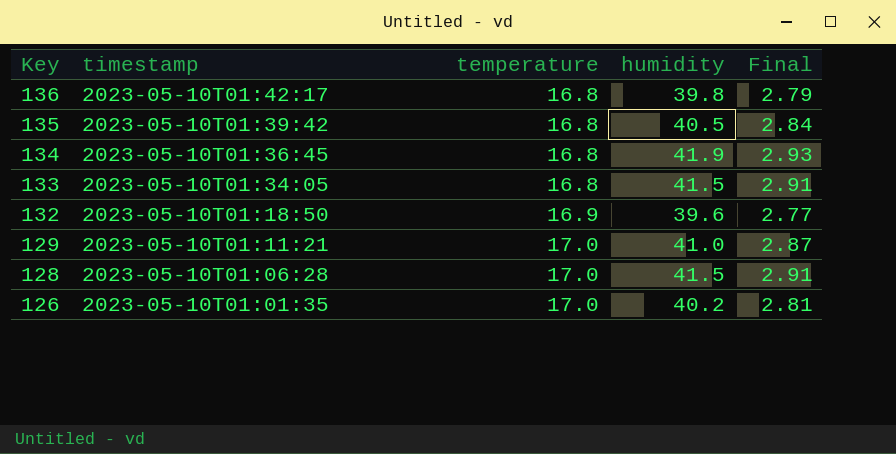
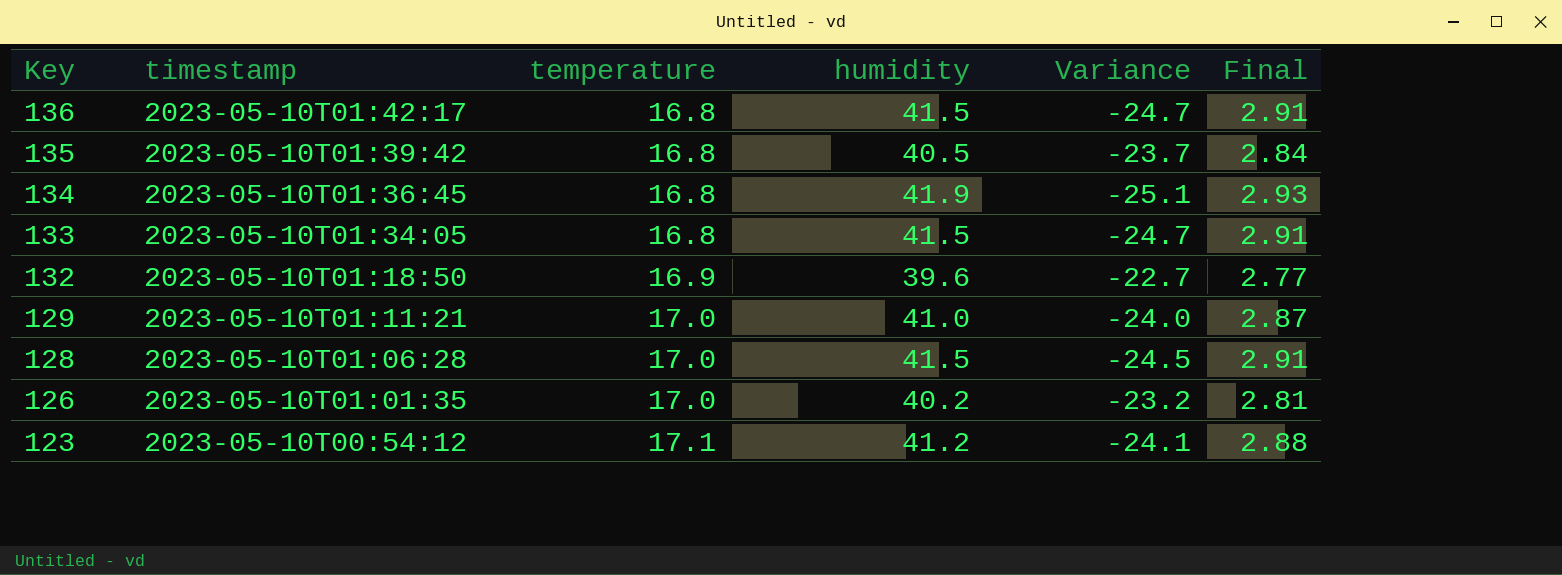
column Variance | formula: none -> [temperature] - [humidity]
136 | humidity: 39.8 -> 41.5
136 | Final: 2.79 -> 2.91
row 123: none -> 2023-05-10T00:54:12 | 17.1 | 41.2 | -24.1 | 2.88

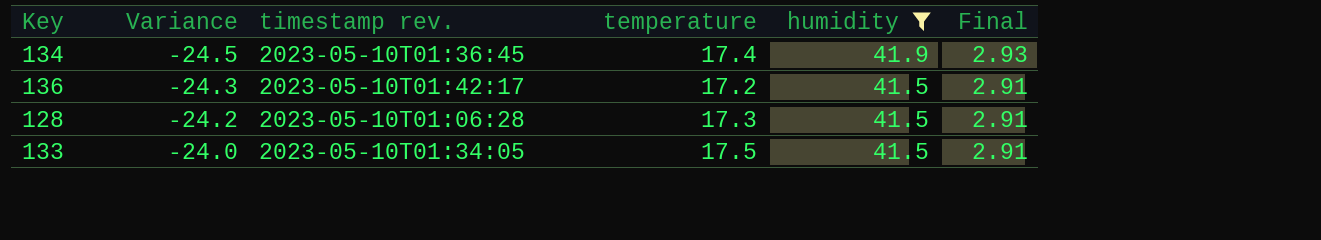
filter: none -> humidity >= 41.5
row order: Key descending -> Variance ascending
column Variance | position: 5 -> 2
column name: timestamp -> timestamp rev.
134 | Variance: -25.1 -> -24.5
134 | temperature: 16.8 -> 17.4
136 | Variance: -24.7 -> -24.3
136 | temperature: 16.8 -> 17.2
128 | Variance: -24.5 -> -24.2
128 | temperature: 17.0 -> 17.3
133 | Variance: -24.7 -> -24.0
133 | temperature: 16.8 -> 17.5

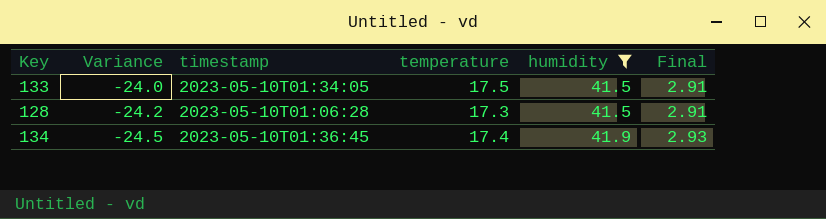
row order: Variance ascending -> Variance descending
column name: timestamp rev. -> timestamp
row 136: -24.3 | 2023-05-10T01:42:17 | 17.2 | 41.5 | 2.91 -> none

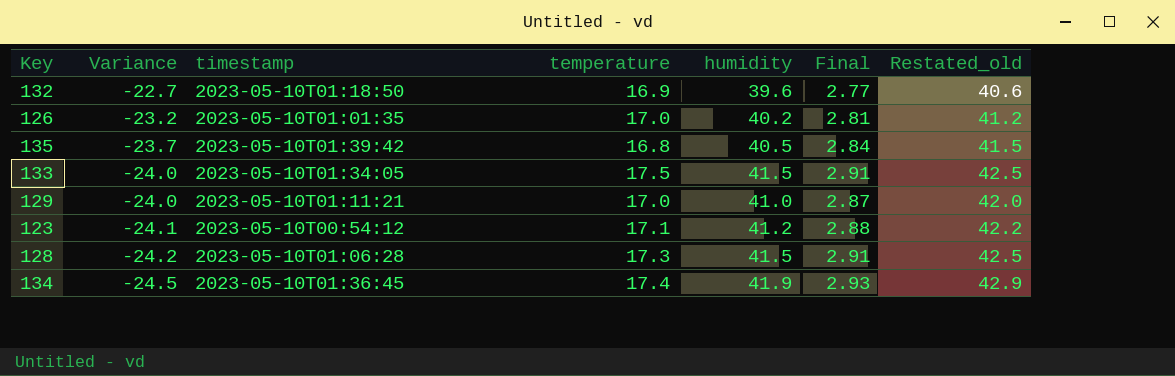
filter: humidity >= 41.5 -> none
column Restated_old | formula: none -> [humidity] + 1

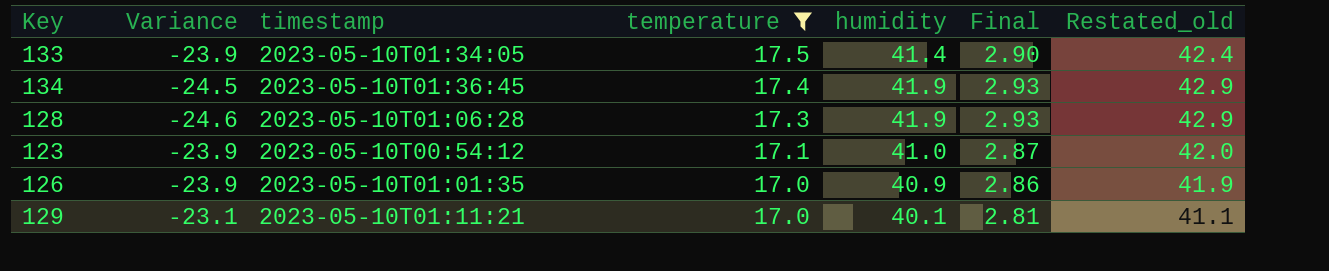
filter: none -> temperature >= 17.0
row order: Variance descending -> temperature descending
133 | Variance: -24.0 -> -23.9
133 | humidity: 41.5 -> 41.4
133 | Final: 2.91 -> 2.90
133 | Restated_old: 42.5 -> 42.4
128 | Variance: -24.2 -> -24.6
128 | humidity: 41.5 -> 41.9
128 | Final: 2.91 -> 2.93
128 | Restated_old: 42.5 -> 42.9
123 | Variance: -24.1 -> -23.9
123 | humidity: 41.2 -> 41.0
123 | Final: 2.88 -> 2.87
123 | Restated_old: 42.2 -> 42.0
126 | Variance: -23.2 -> -23.9
126 | humidity: 40.2 -> 40.9
126 | Final: 2.81 -> 2.86
126 | Restated_old: 41.2 -> 41.9
129 | Variance: -24.0 -> -23.1
129 | humidity: 41.0 -> 40.1
129 | Final: 2.87 -> 2.81
129 | Restated_old: 42.0 -> 41.1

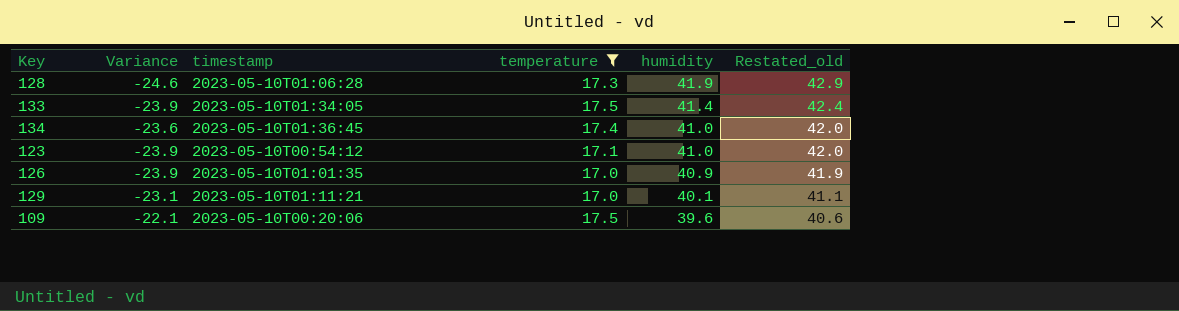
row order: temperature descending -> humidity descending
column Final | formula: [humidity] * 0.07 -> none
134 | Variance: -24.5 -> -23.6
134 | humidity: 41.9 -> 41.0
134 | Restated_old: 42.9 -> 42.0
row 109: none -> -22.1 | 2023-05-10T00:20:06 | 17.5 | 39.6 | 40.6

